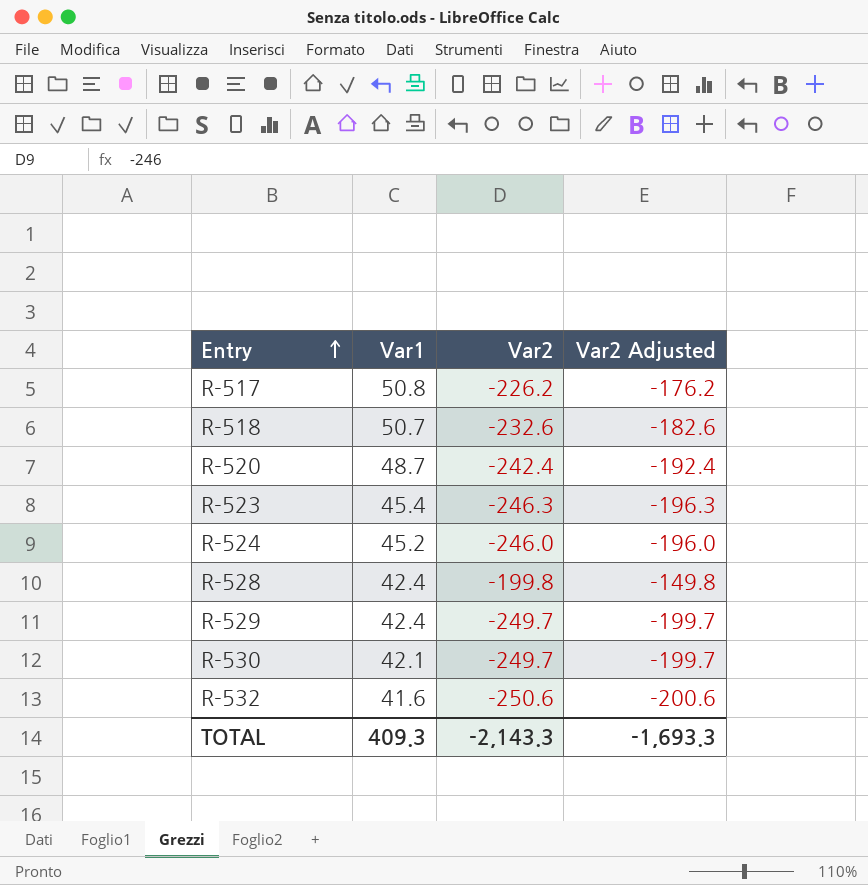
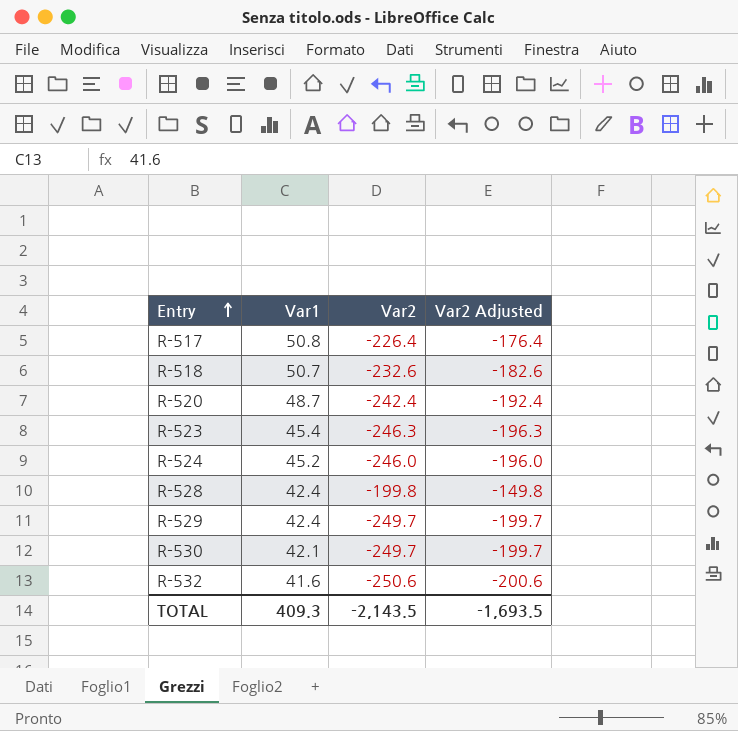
R-517 | Var2: -226.2 -> -226.4
R-517 | Var2 Adjusted: -176.2 -> -176.4
TOTAL | Var2: -2,143.3 -> -2,143.5
TOTAL | Var2 Adjusted: -1,693.3 -> -1,693.5

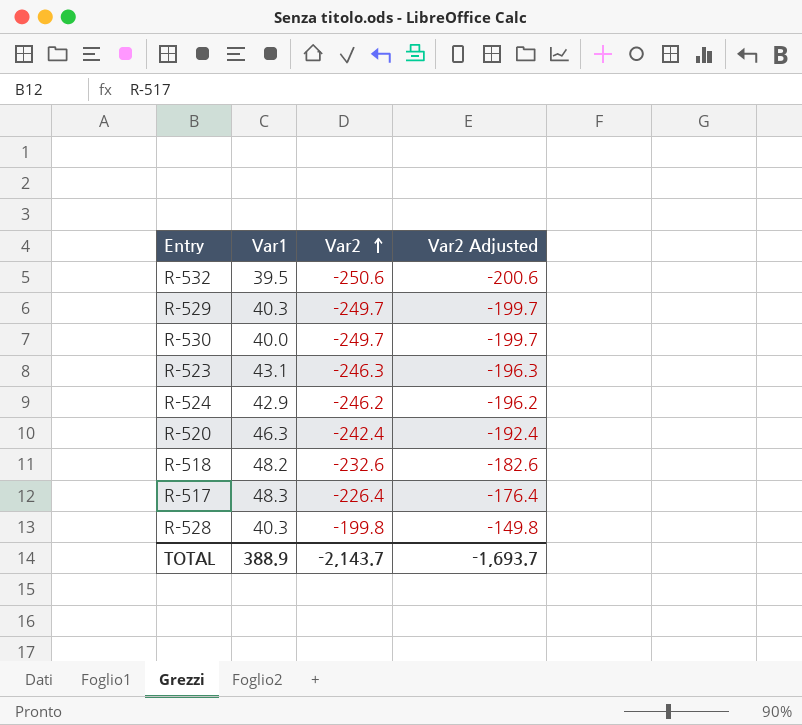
row order: Entry ascending -> Var2 ascending
R-532 | Var1: 41.6 -> 39.5
R-529 | Var1: 42.4 -> 40.3
R-530 | Var1: 42.1 -> 40.0
R-523 | Var1: 45.4 -> 43.1
R-524 | Var1: 45.2 -> 42.9
R-524 | Var2: -246.0 -> -246.2
R-524 | Var2 Adjusted: -196.0 -> -196.2
R-520 | Var1: 48.7 -> 46.3
R-518 | Var1: 50.7 -> 48.2
R-517 | Var1: 50.8 -> 48.3
R-528 | Var1: 42.4 -> 40.3
TOTAL | Var1: 409.3 -> 388.9
TOTAL | Var2: -2,143.5 -> -2,143.7
TOTAL | Var2 Adjusted: -1,693.5 -> -1,693.7

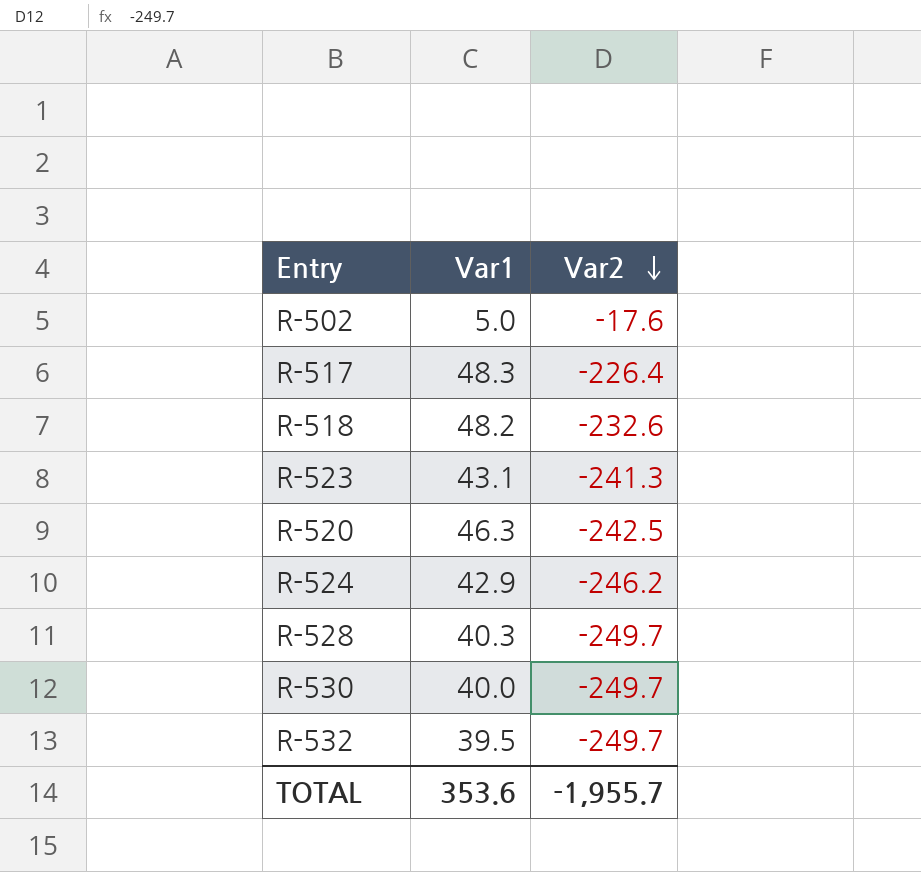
row order: Var2 ascending -> Var2 descending
column Var2 Adjusted | formula: [Var2] + 50 -> none
row R-529: 40.3 | -249.7 | -199.7 -> none
row R-502: none -> 5.0 | -17.6
R-523 | Var2: -246.3 -> -241.3
R-520 | Var2: -242.4 -> -242.5
R-528 | Var2: -199.8 -> -249.7
R-532 | Var2: -250.6 -> -249.7
TOTAL | Var1: 388.9 -> 353.6
TOTAL | Var2: -2,143.7 -> -1,955.7

